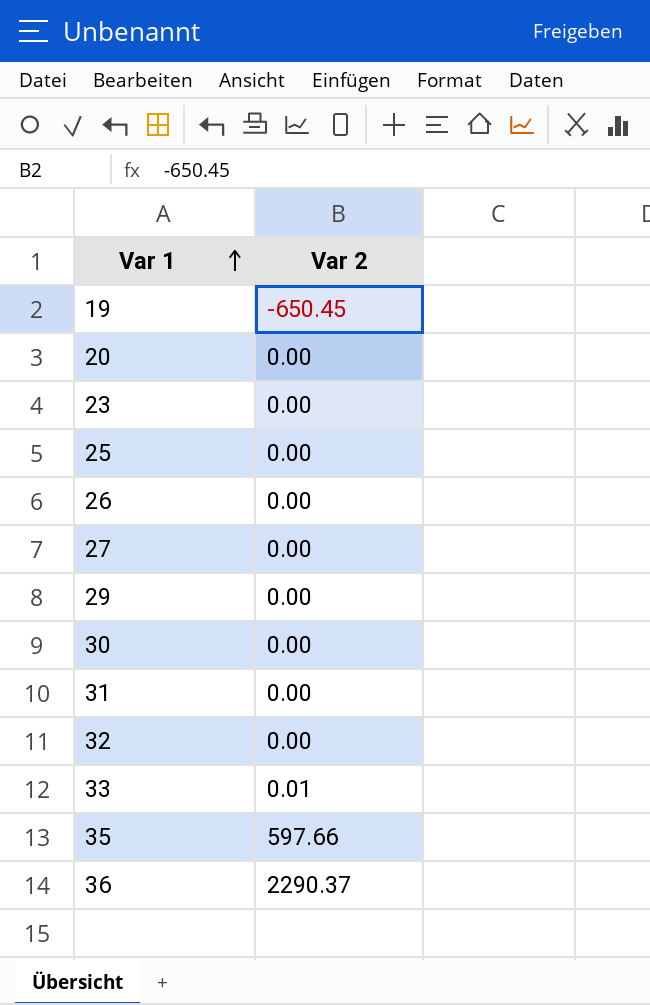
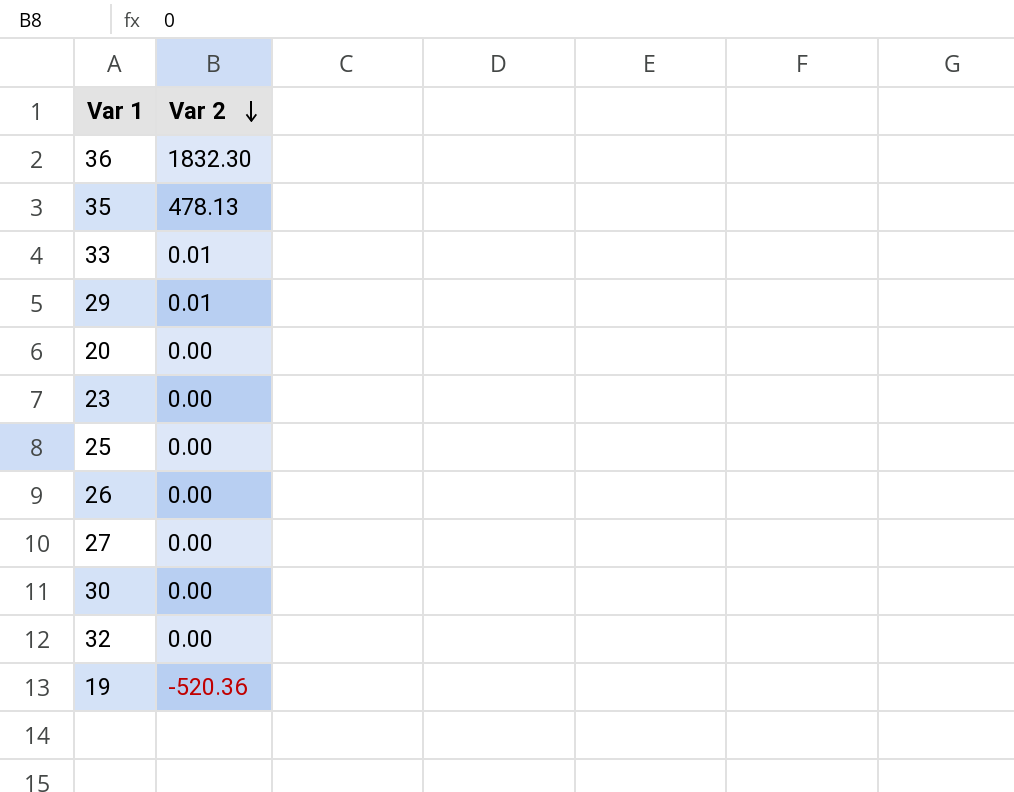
row order: Var 1 ascending -> Var 2 descending
row 31: 0.00 -> none
36 | Var 2: 2290.37 -> 1832.30
35 | Var 2: 597.66 -> 478.13
29 | Var 2: 0.00 -> 0.01
19 | Var 2: -650.45 -> -520.36

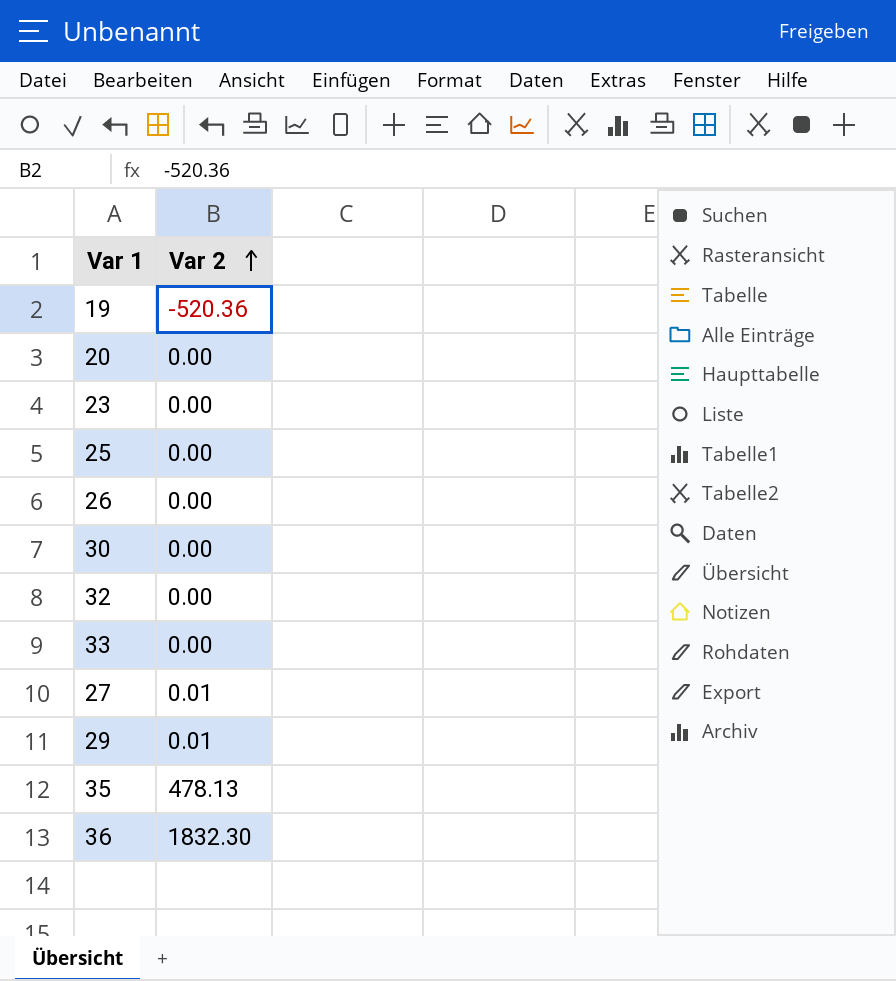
row order: Var 2 descending -> Var 2 ascending
33 | Var 2: 0.01 -> 0.00
27 | Var 2: 0.00 -> 0.01

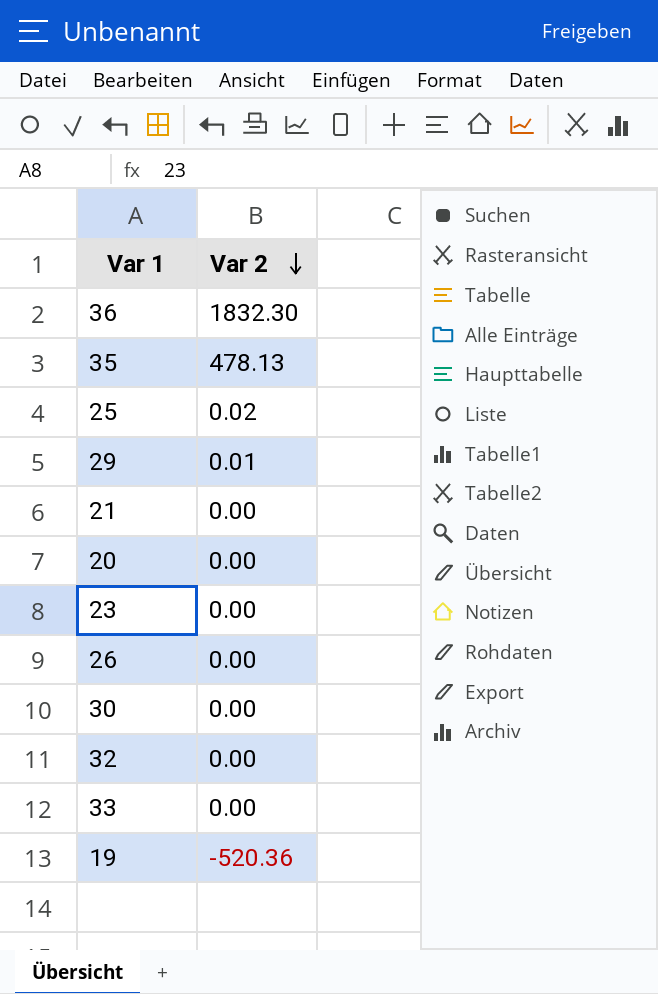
row order: Var 2 ascending -> Var 2 descending
row 27: 0.01 -> none
25 | Var 2: 0.00 -> 0.02
row 21: none -> 0.00

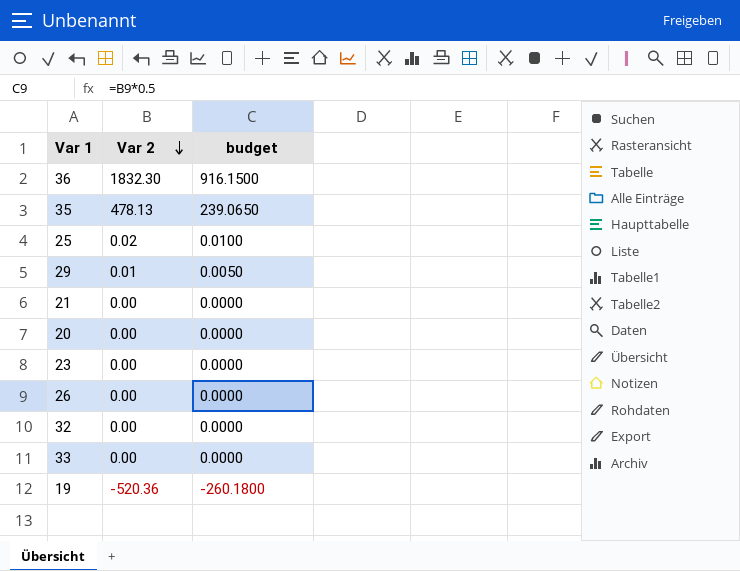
column budget | formula: none -> [Var 2] * 0.5
row 30: 0.00 -> none

